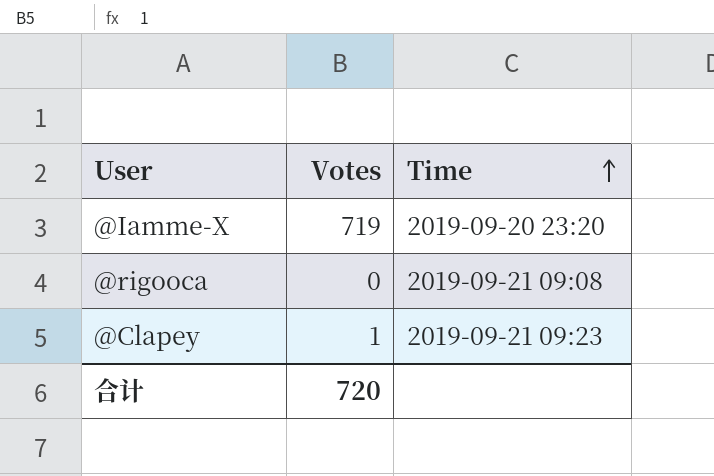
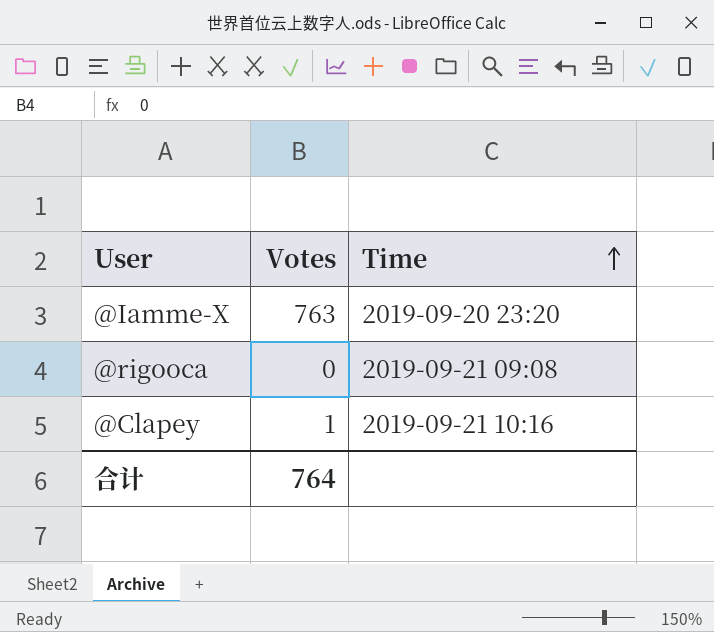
@Iamme-X | Votes: 719 -> 763
@Clapey | Time: 2019-09-21 09:23 -> 2019-09-21 10:16
合计 | Votes: 720 -> 764

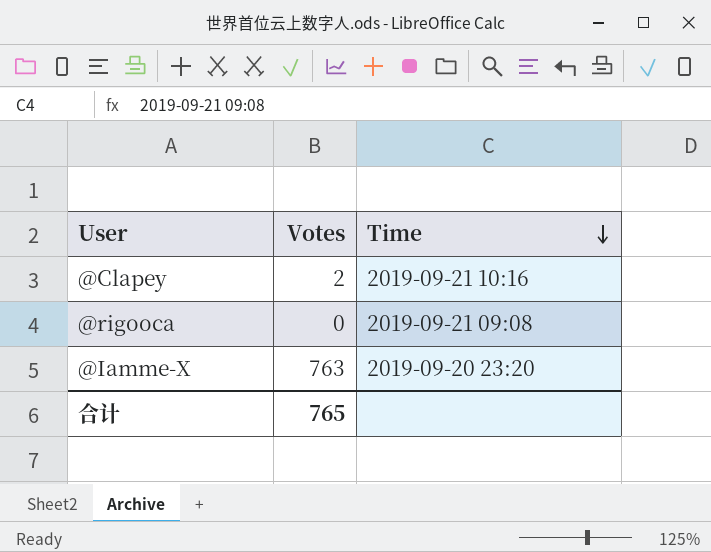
row order: Time ascending -> Time descending
@Clapey | Votes: 1 -> 2
合计 | Votes: 764 -> 765

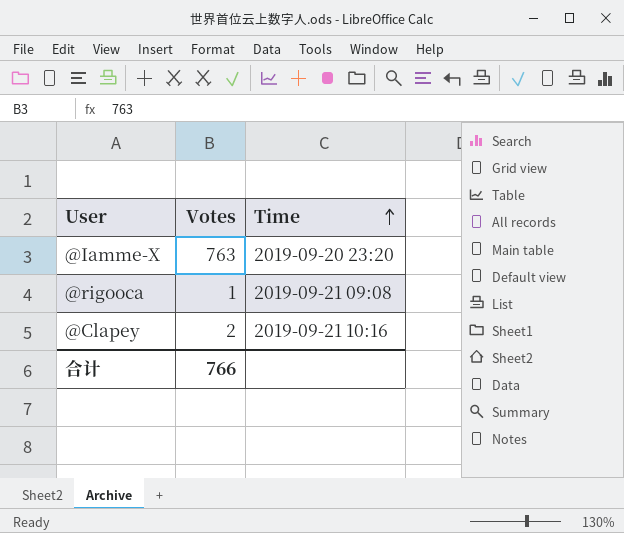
row order: Time descending -> Time ascending
@rigooca | Votes: 0 -> 1
合计 | Votes: 765 -> 766

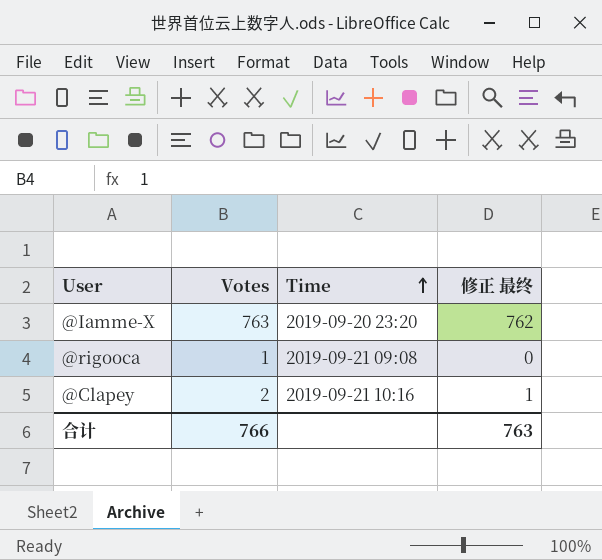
column 修正 最终 | formula: none -> [Votes] - 1

